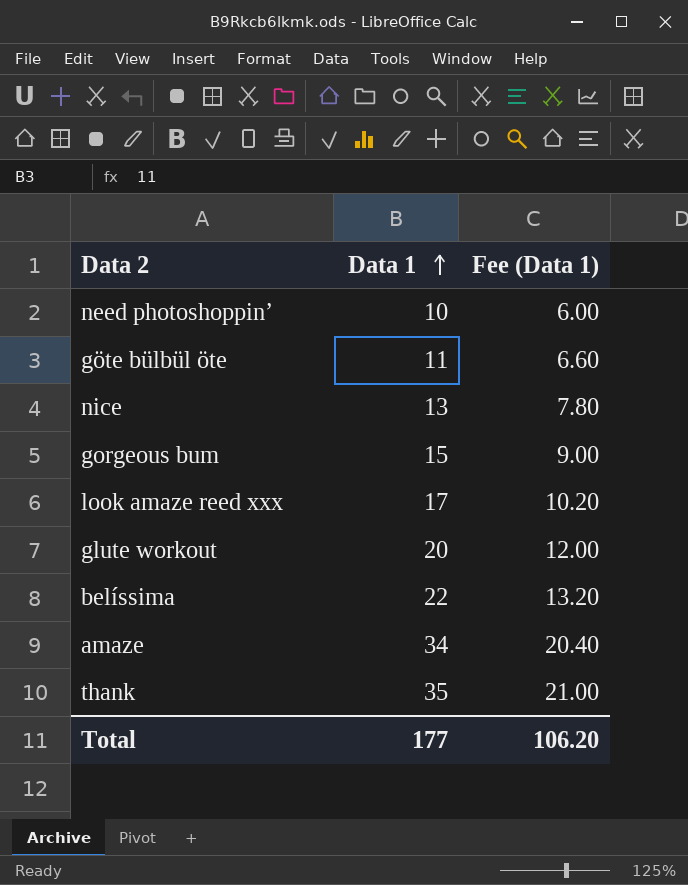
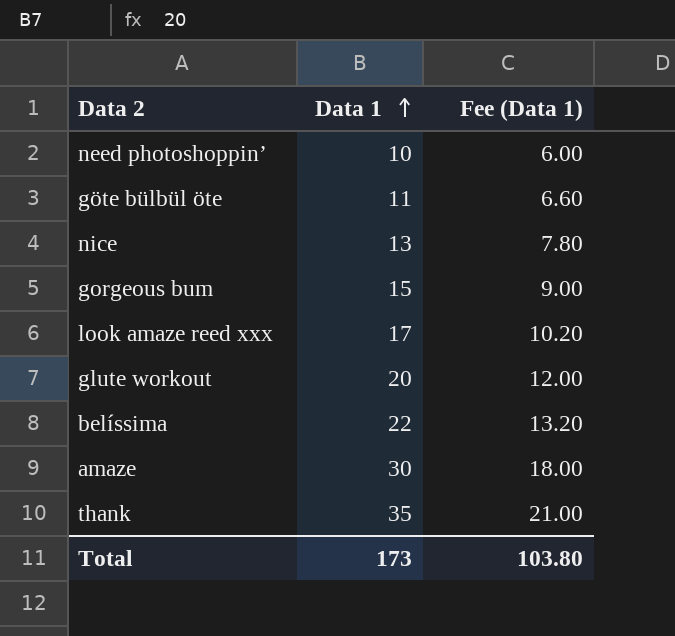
amaze | Data 1: 34 -> 30
amaze | Fee (Data 1): 20.40 -> 18.00
Total | Data 1: 177 -> 173
Total | Fee (Data 1): 106.20 -> 103.80

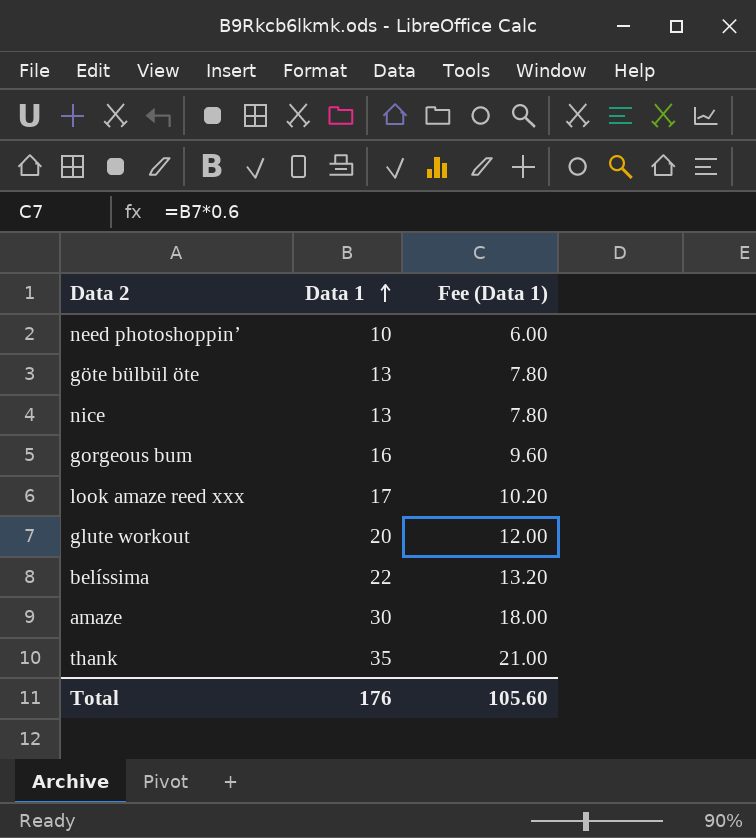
göte bülbül öte | Data 1: 11 -> 13
göte bülbül öte | Fee (Data 1): 6.60 -> 7.80
gorgeous bum | Data 1: 15 -> 16
gorgeous bum | Fee (Data 1): 9.00 -> 9.60
Total | Data 1: 173 -> 176
Total | Fee (Data 1): 103.80 -> 105.60

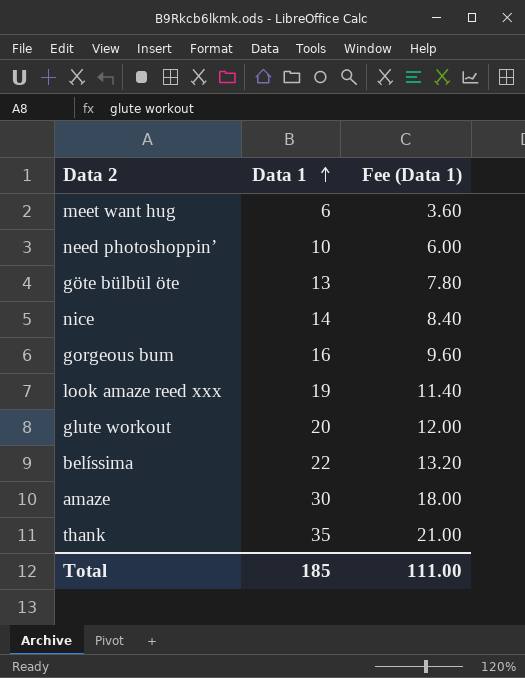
row meet want hug: none -> 6 | 3.60
nice | Data 1: 13 -> 14
nice | Fee (Data 1): 7.80 -> 8.40
look amaze reed xxx | Data 1: 17 -> 19
look amaze reed xxx | Fee (Data 1): 10.20 -> 11.40
Total | Data 1: 176 -> 185
Total | Fee (Data 1): 105.60 -> 111.00

